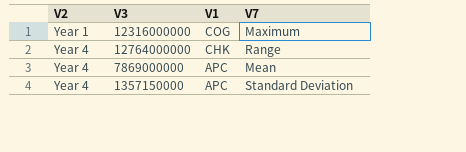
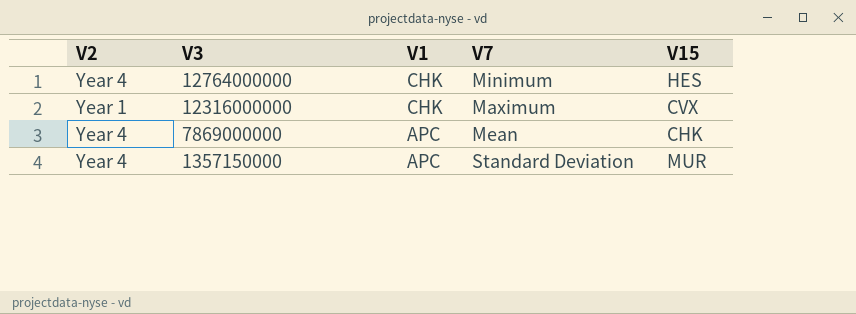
row order: V2 ascending -> V3 descending
column V15 | position: none -> 5
12764000000 | V7: Range -> Minimum
12316000000 | V1: COG -> CHK

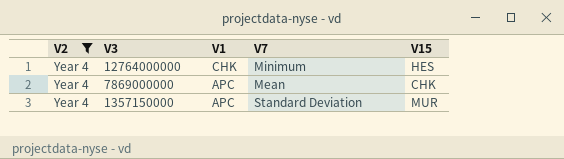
filter: none -> V2 = Year 4

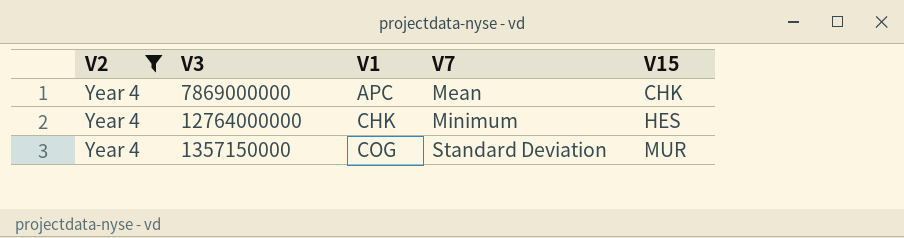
row order: V3 descending -> V1 ascending
1357150000 | V1: APC -> COG

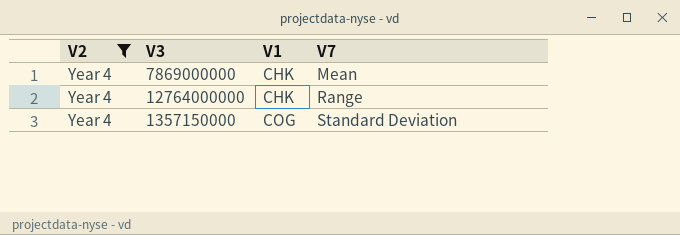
column V15 | position: 5 -> none
7869000000 | V1: APC -> CHK
12764000000 | V7: Minimum -> Range

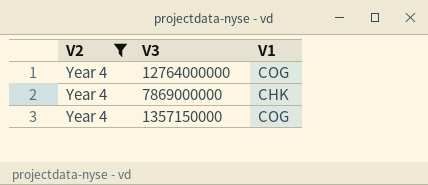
row order: V1 ascending -> V3 descending
column V7 | position: 4 -> none
12764000000 | V1: CHK -> COG

